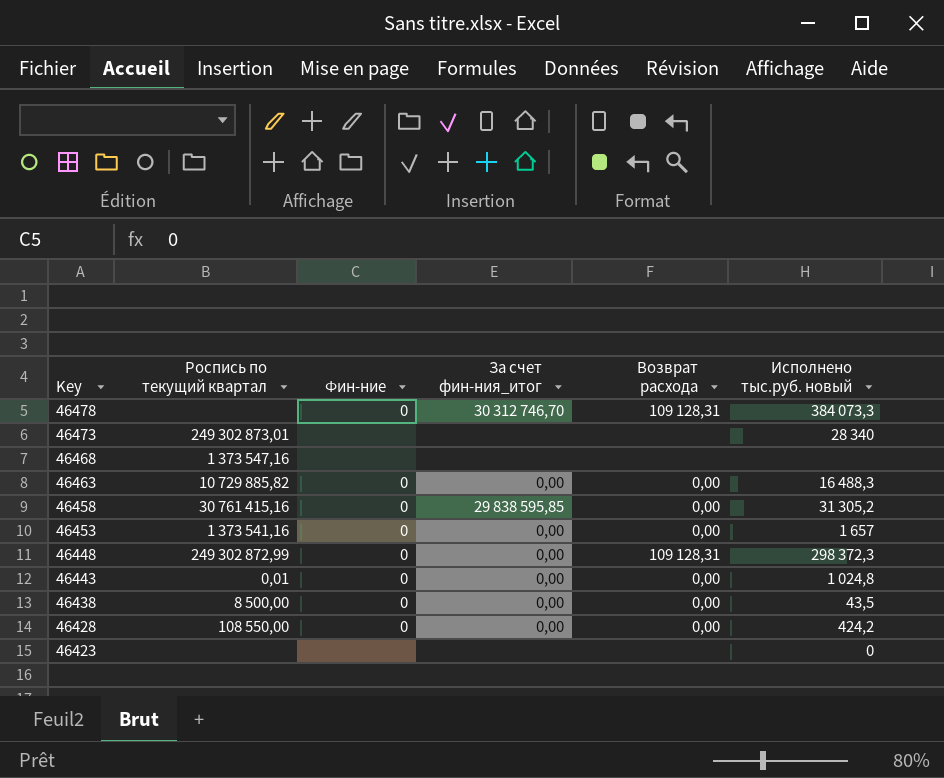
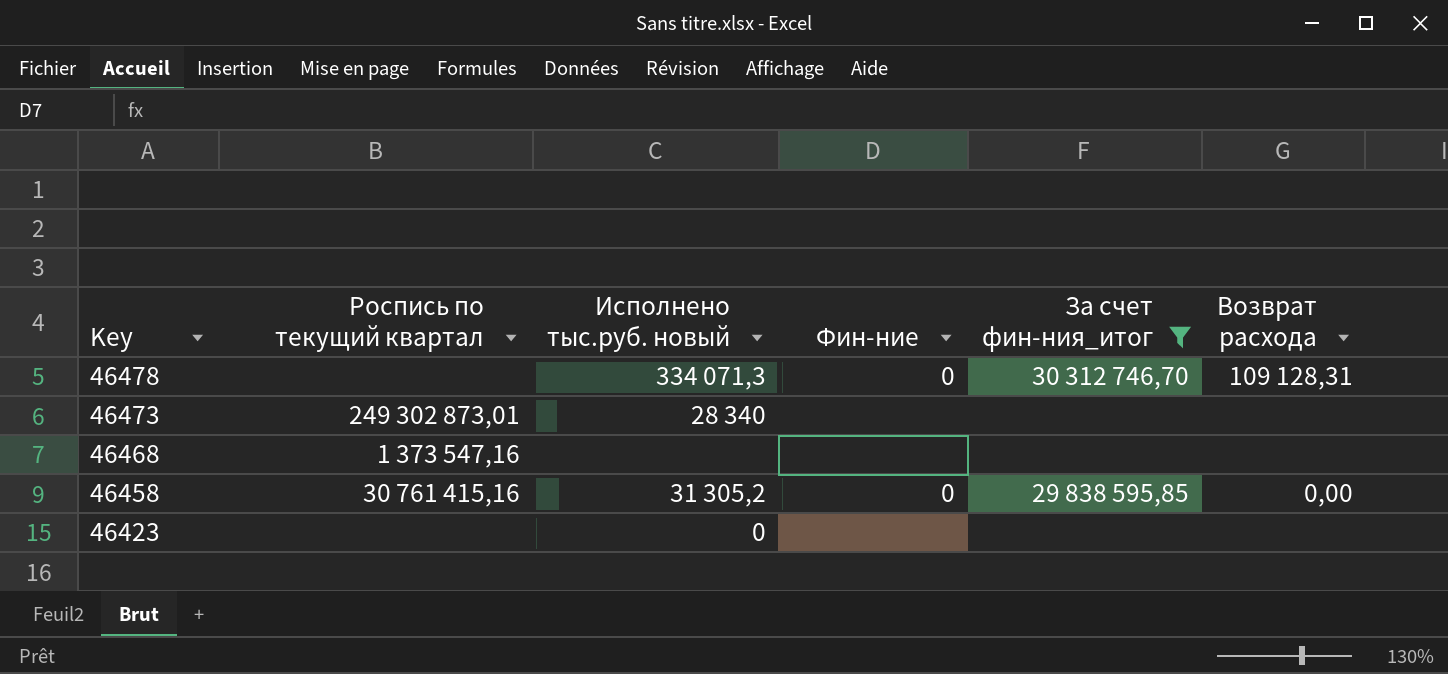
filter: none -> За счет фин-ния_итог != 0,00
column Исполнено тыс.руб. новый | position: 6 -> 3
46478 | Исполнено тыс.руб. новый: 384 073,3 -> 334 071,3

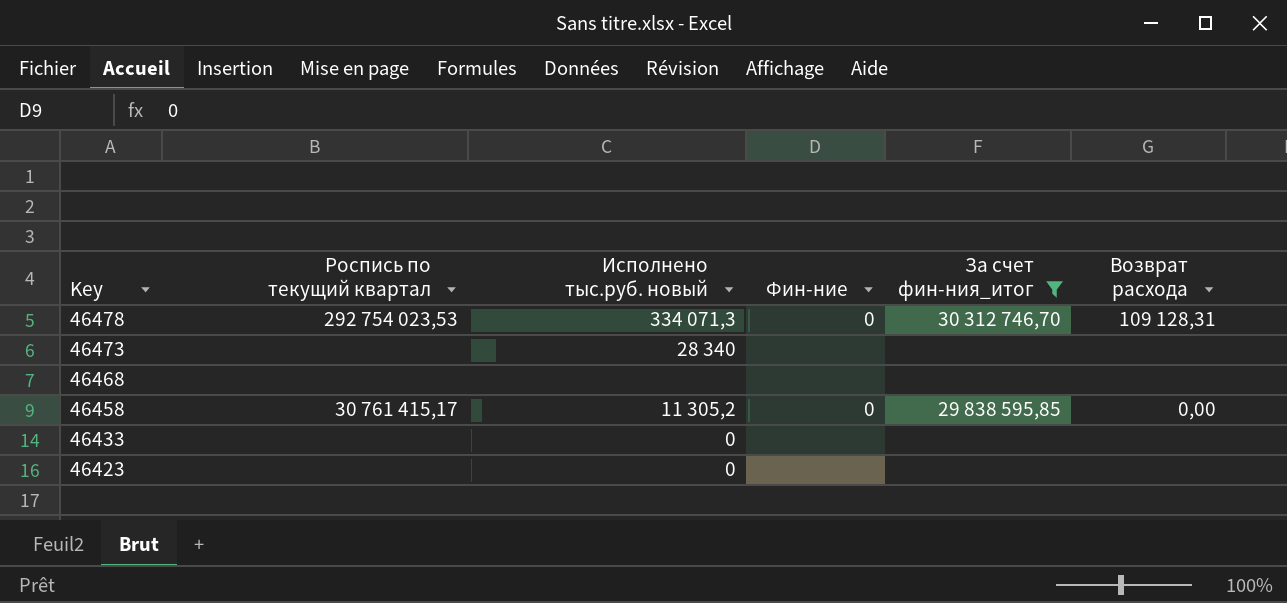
46478 | Роспись по текущий квартал: none -> 292 754 023,53
46473 | Роспись по текущий квартал: 249 302 873,01 -> none
46468 | Роспись по текущий квартал: 1 373 547,16 -> none
46458 | Роспись по текущий квартал: 30 761 415,16 -> 30 761 415,17
46458 | Исполнено тыс.руб. новый: 31 305,2 -> 11 305,2
row 46433: none -> none | 0 | none | none | none

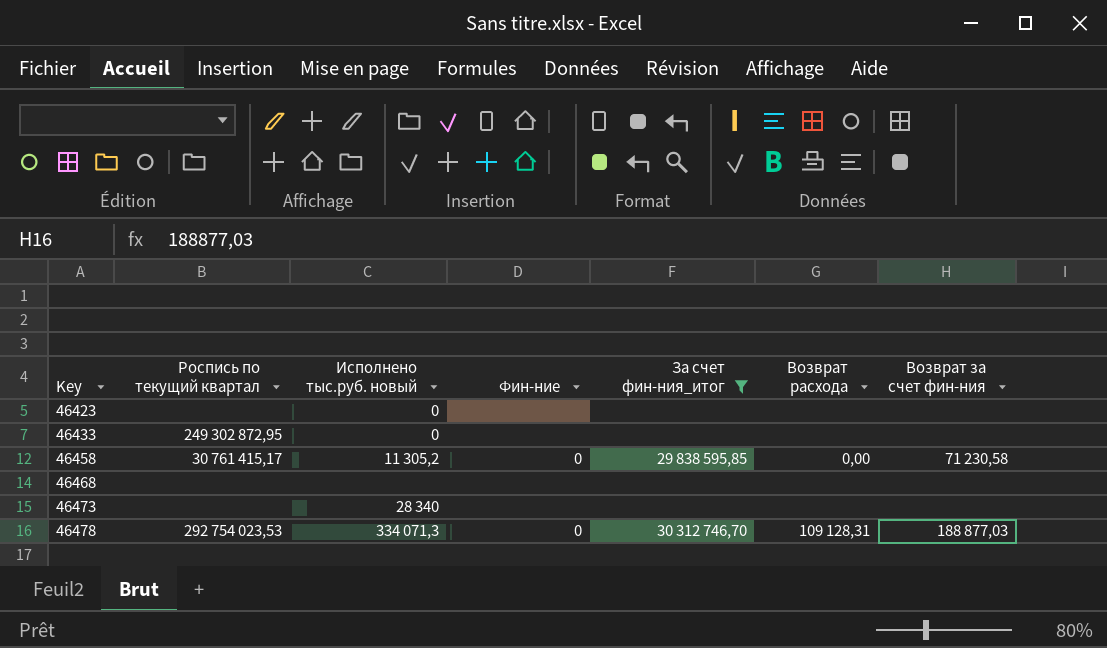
row order: Key descending -> Key ascending
column Возврат за счет фин-ния | position: none -> 7
46433 | Роспись по текущий квартал: none -> 249 302 872,95

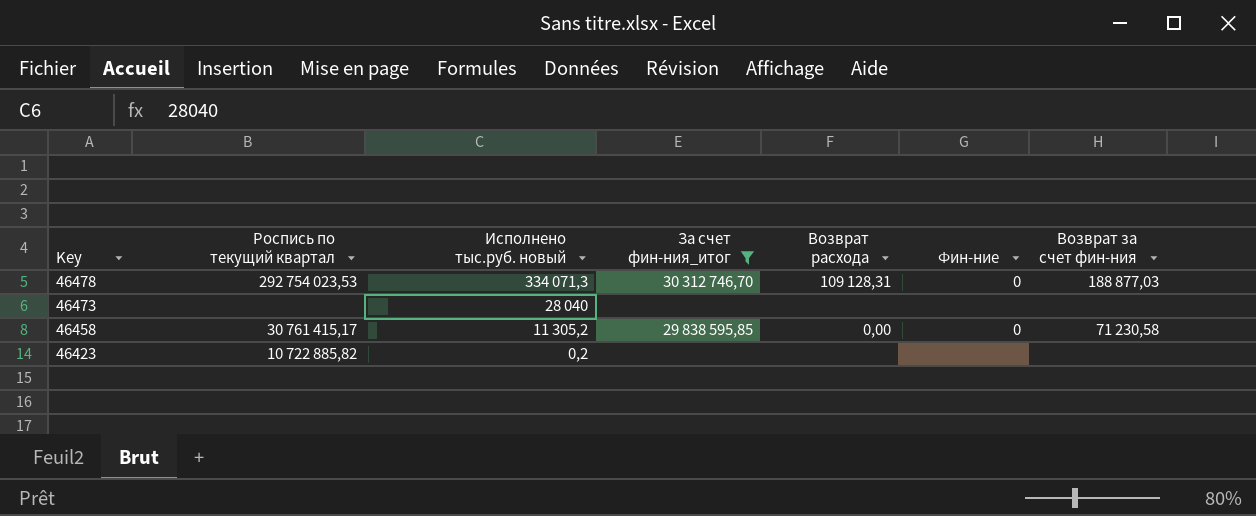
row order: Key ascending -> Key descending
column Фин-ние | position: 4 -> 6
row 46433: 249 302 872,95 | 0 | none | none | none | none -> none
row 46468: none | none | none | none | none | none -> none
46473 | Исполнено тыс.руб. новый: 28 340 -> 28 040
46423 | Роспись по текущий квартал: none -> 10 722 885,82
46423 | Исполнено тыс.руб. новый: 0 -> 0,2

